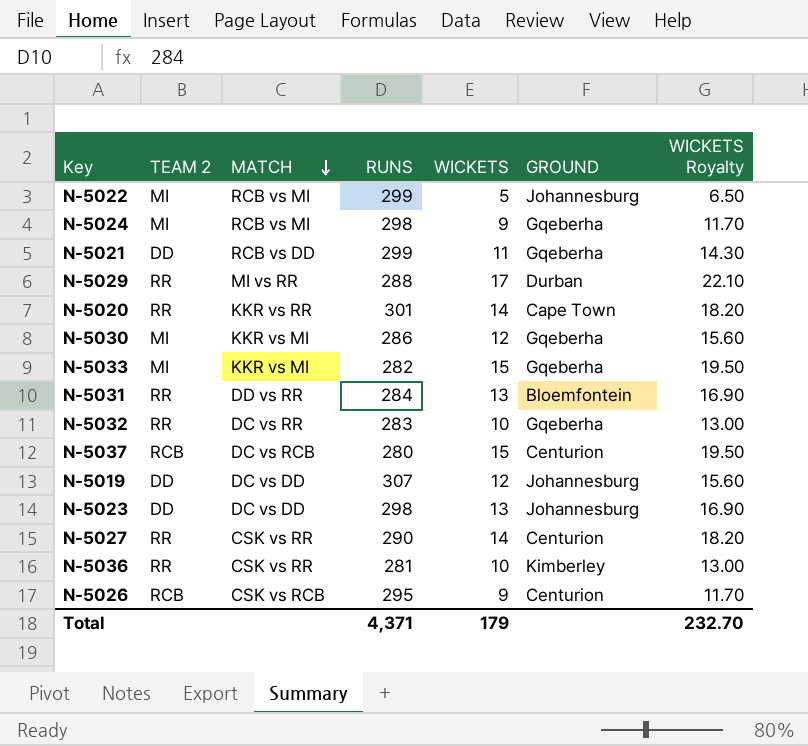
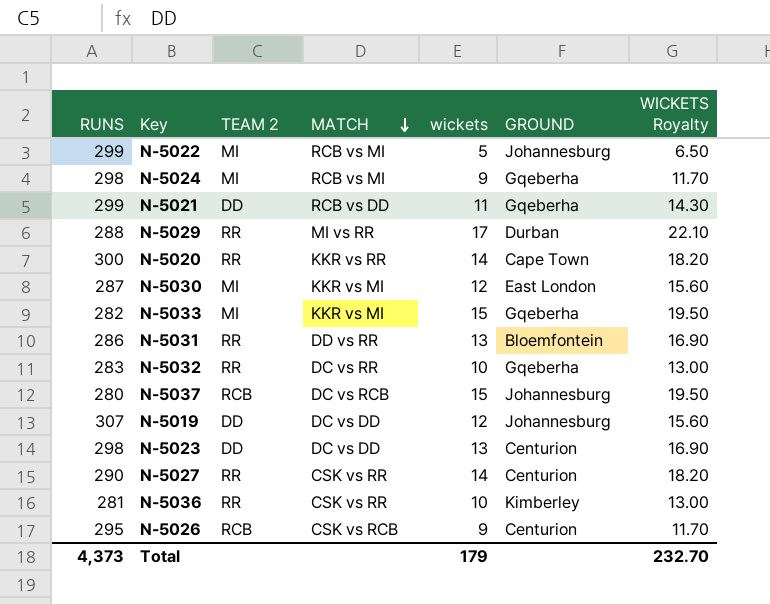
column RUNS | position: 4 -> 1
column name: WICKETS -> wickets
N-5020 | RUNS: 301 -> 300
N-5030 | RUNS: 286 -> 287
N-5030 | GROUND: Gqeberha -> East London
N-5031 | RUNS: 284 -> 286
N-5037 | GROUND: Centurion -> Johannesburg
N-5023 | GROUND: Johannesburg -> Centurion
Total | RUNS: 4,371 -> 4,373

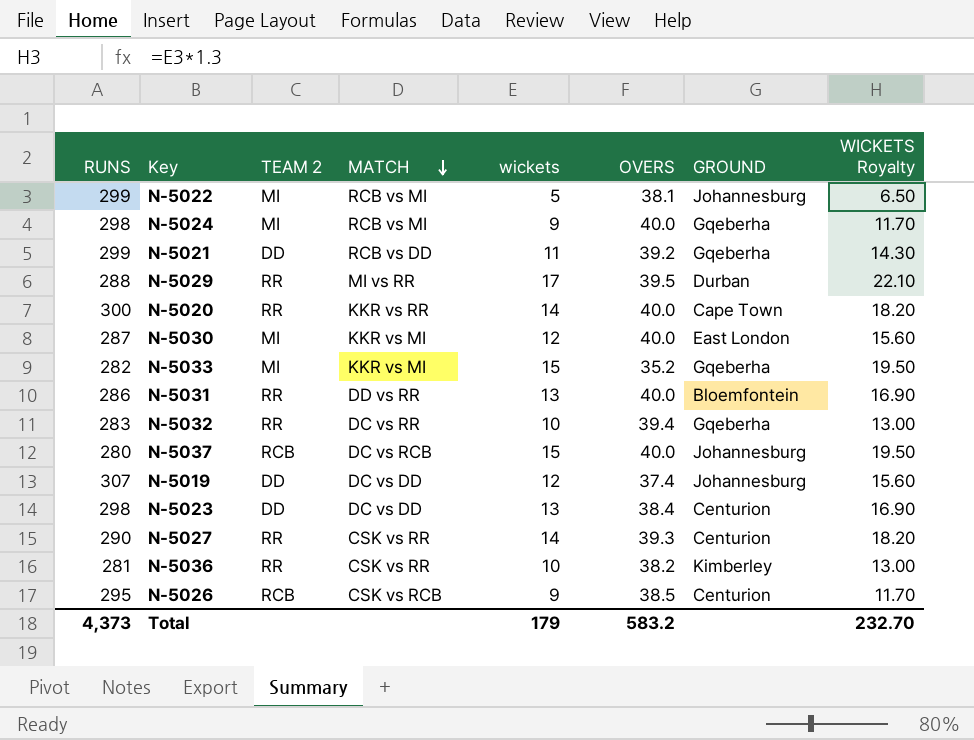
column OVERS | position: none -> 6

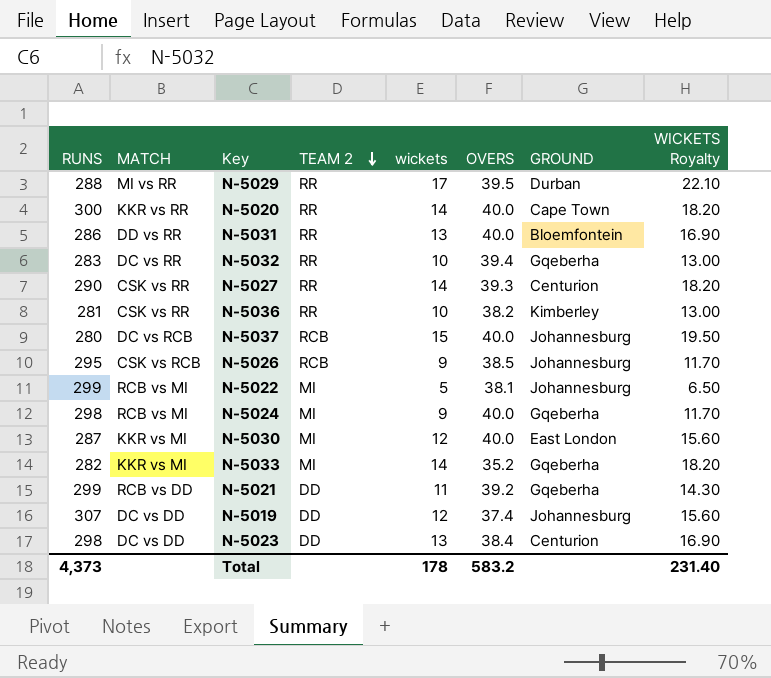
row order: MATCH descending -> TEAM 2 descending
column MATCH | position: 4 -> 2
N-5026 | GROUND: Centurion -> Johannesburg
N-5033 | wickets: 15 -> 14
N-5033 | WICKETS Royalty: 19.50 -> 18.20
Total | wickets: 179 -> 178
Total | WICKETS Royalty: 232.70 -> 231.40

